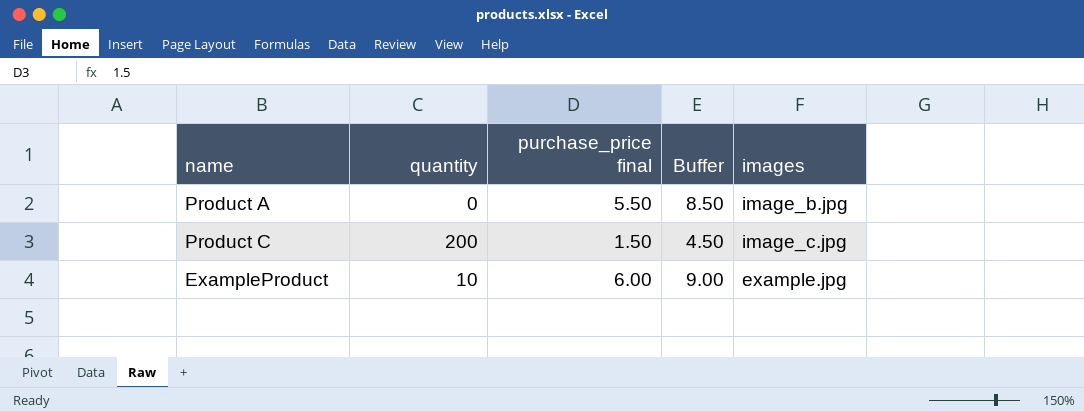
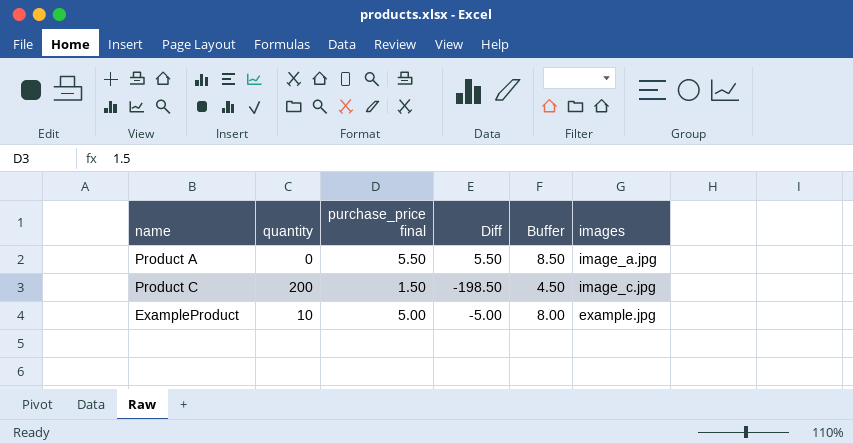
column Diff | formula: none -> [purchase_price final] - [quantity]
Product A | images: image_b.jpg -> image_a.jpg
ExampleProduct | purchase_price final: 6.00 -> 5.00
ExampleProduct | Buffer: 9.00 -> 8.00

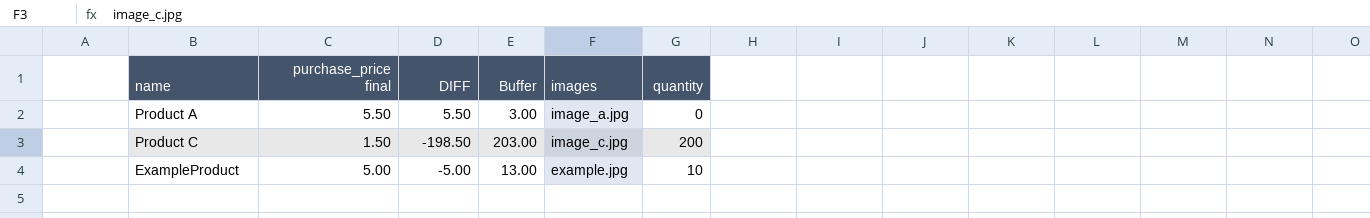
column name: Diff -> DIFF
column Buffer | formula: [purchase_price final] + 3 -> [quantity] + 3
column quantity | position: 2 -> 6

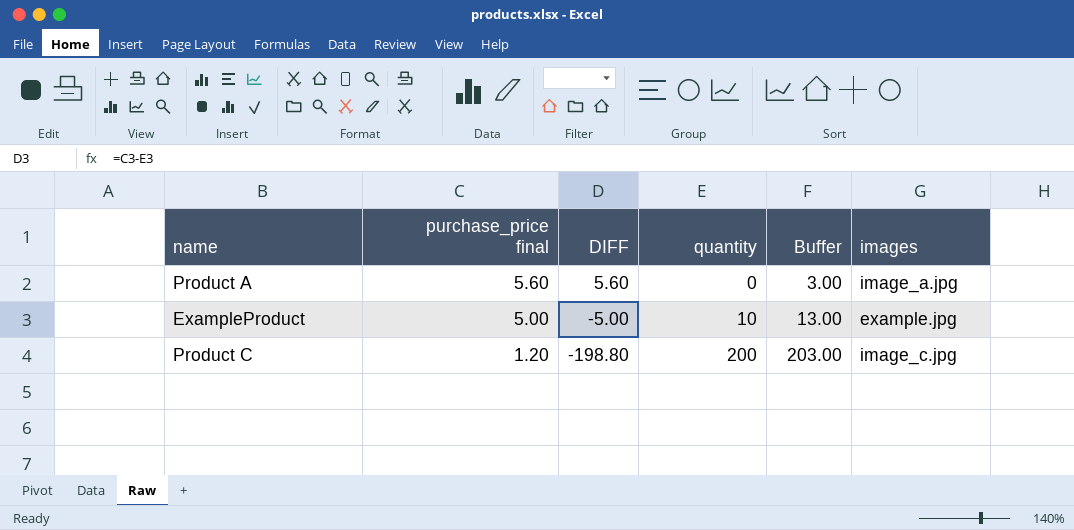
row order: none -> purchase_price final descending
column quantity | position: 6 -> 4
Product A | purchase_price final: 5.50 -> 5.60
Product A | DIFF: 5.50 -> 5.60
Product C | purchase_price final: 1.50 -> 1.20
Product C | DIFF: -198.50 -> -198.80

